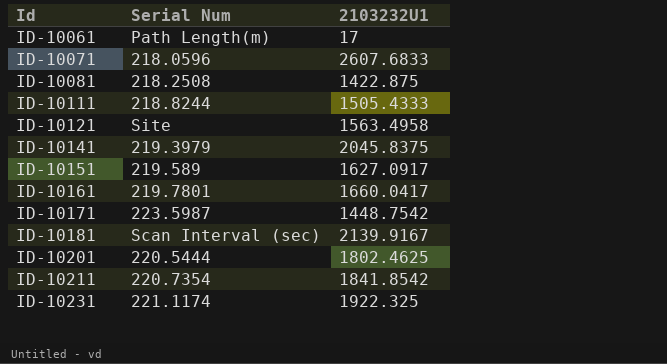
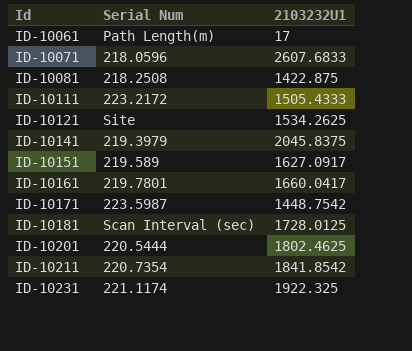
ID-10111 | Serial Num: 218.8244 -> 223.2172
ID-10121 | 2103232U1: 1563.4958 -> 1534.2625
ID-10181 | 2103232U1: 2139.9167 -> 1728.0125

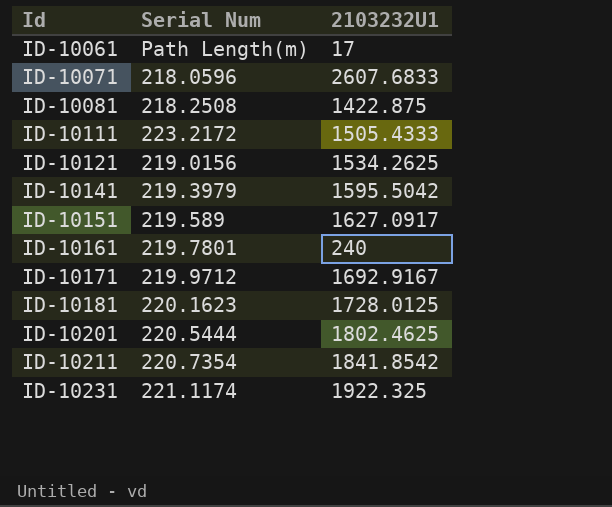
ID-10121 | Serial Num: Site -> 219.0156
ID-10141 | 2103232U1: 2045.8375 -> 1595.5042
ID-10161 | 2103232U1: 1660.0417 -> 240
ID-10171 | Serial Num: 223.5987 -> 219.9712
ID-10171 | 2103232U1: 1448.7542 -> 1692.9167
ID-10181 | Serial Num: Scan Interval (sec) -> 220.1623

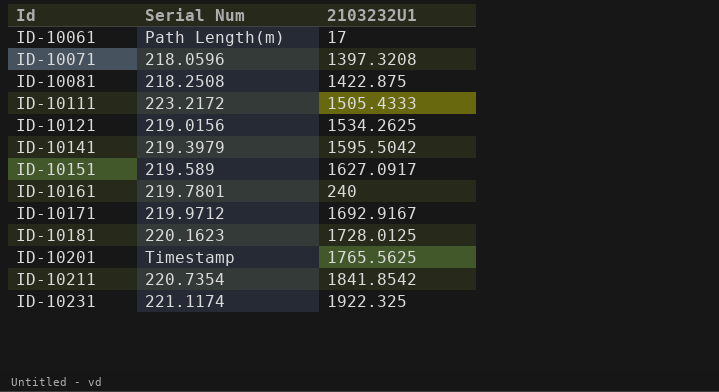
ID-10071 | 2103232U1: 2607.6833 -> 1397.3208
ID-10201 | Serial Num: 220.5444 -> Timestamp
ID-10201 | 2103232U1: 1802.4625 -> 1765.5625

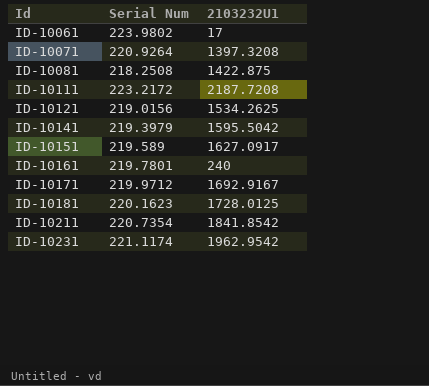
row ID-10201: Timestamp | 1765.5625 -> none
ID-10061 | Serial Num: Path Length(m) -> 223.9802
ID-10071 | Serial Num: 218.0596 -> 220.9264
ID-10111 | 2103232U1: 1505.4333 -> 2187.7208
ID-10231 | 2103232U1: 1922.325 -> 1962.9542

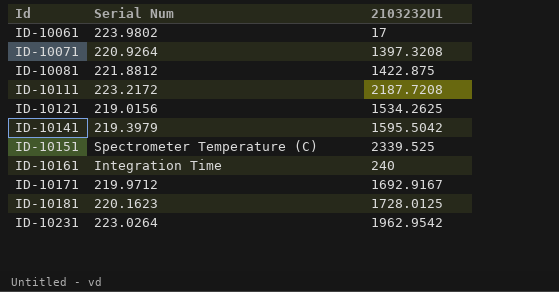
row ID-10211: 220.7354 | 1841.8542 -> none
ID-10081 | Serial Num: 218.2508 -> 221.8812
ID-10151 | Serial Num: 219.589 -> Spectrometer Temperature (C)
ID-10151 | 2103232U1: 1627.0917 -> 2339.525
ID-10161 | Serial Num: 219.7801 -> Integration Time
ID-10231 | Serial Num: 221.1174 -> 223.0264

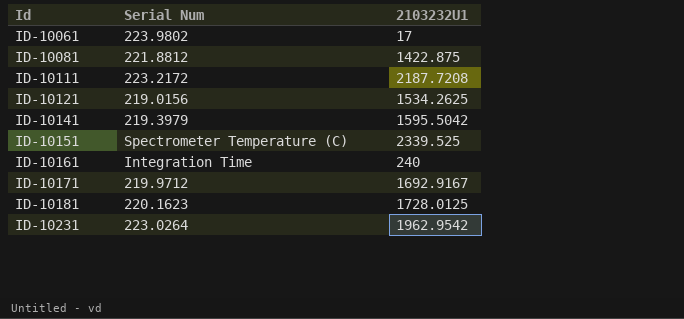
row ID-10071: 220.9264 | 1397.3208 -> none

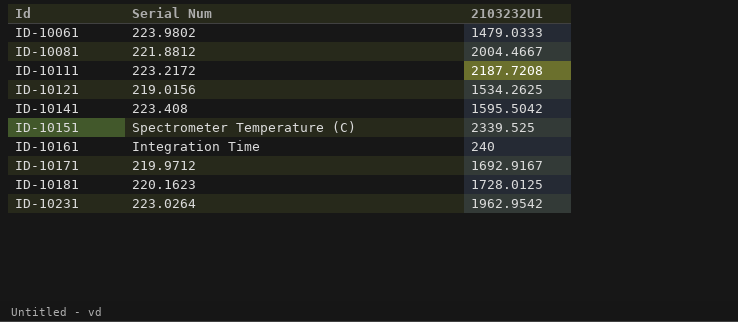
ID-10061 | 2103232U1: 17 -> 1479.0333
ID-10081 | 2103232U1: 1422.875 -> 2004.4667
ID-10141 | Serial Num: 219.3979 -> 223.408

